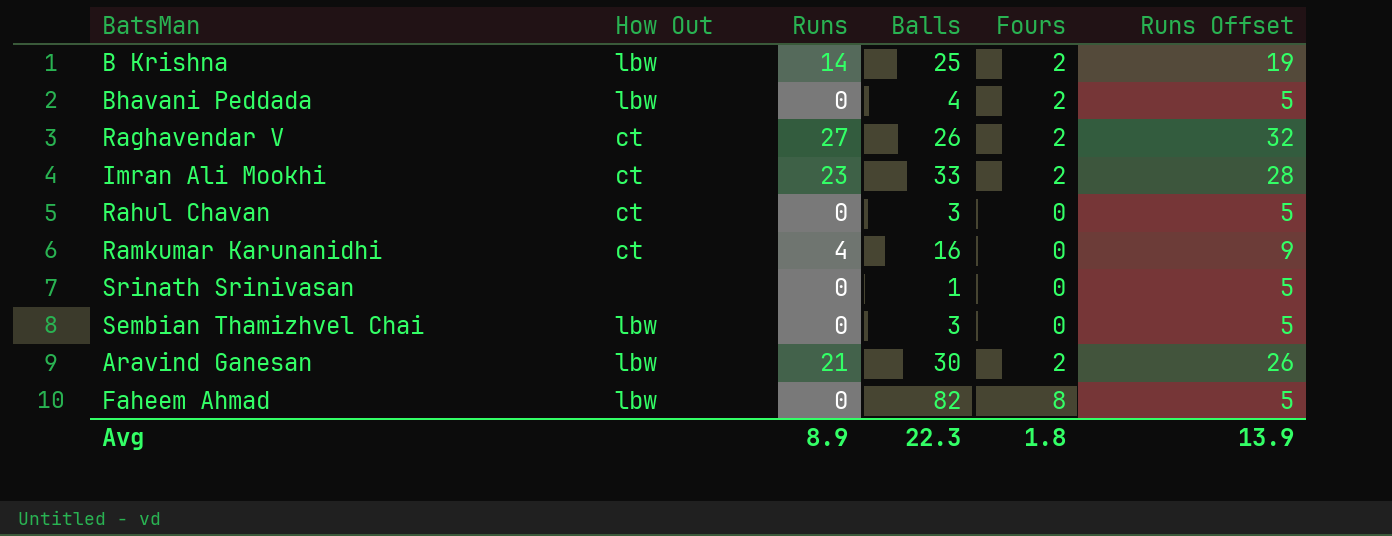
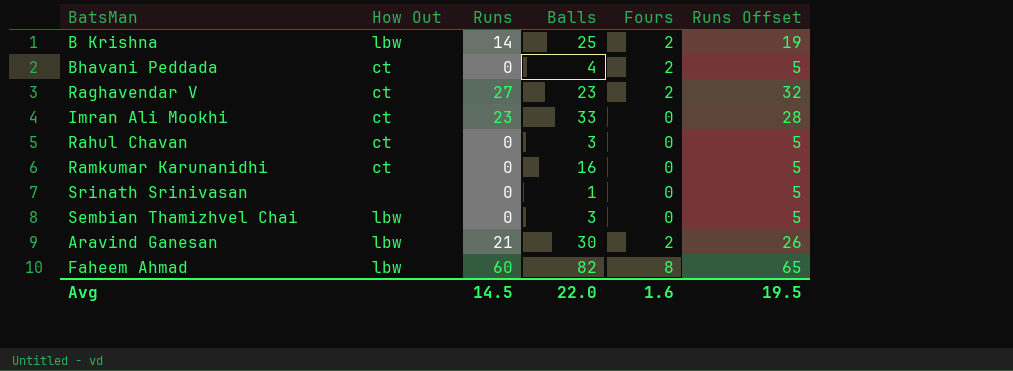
Bhavani Peddada | How Out: lbw -> ct
Raghavendar V | Balls: 26 -> 23
Imran Ali Mookhi | Fours: 2 -> 0
Ramkumar Karunanidhi | Runs: 4 -> 0
Ramkumar Karunanidhi | Runs Offset: 9 -> 5
Faheem Ahmad | Runs: 0 -> 60
Faheem Ahmad | Runs Offset: 5 -> 65
Avg | Runs: 8.9 -> 14.5
Avg | Balls: 22.3 -> 22.0
Avg | Fours: 1.8 -> 1.6
Avg | Runs Offset: 13.9 -> 19.5

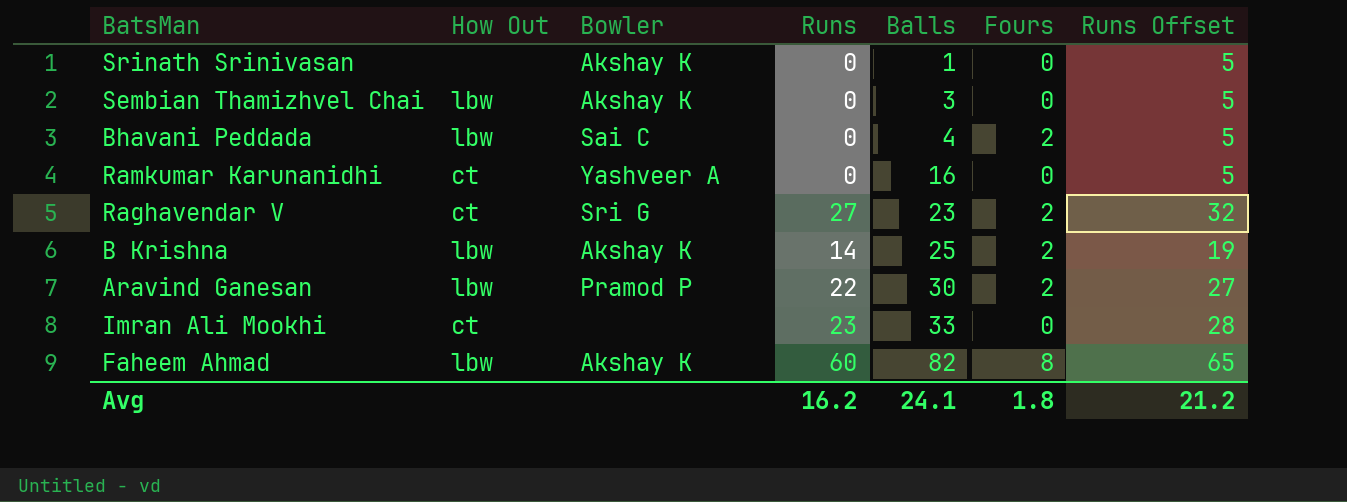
row order: none -> Balls ascending
column Bowler | position: none -> 3
row Rahul Chavan: ct | 0 | 3 | 0 | 5 -> none
Bhavani Peddada | How Out: ct -> lbw
Aravind Ganesan | Runs: 21 -> 22
Aravind Ganesan | Runs Offset: 26 -> 27
Avg | Runs: 14.5 -> 16.2
Avg | Balls: 22.0 -> 24.1
Avg | Fours: 1.6 -> 1.8
Avg | Runs Offset: 19.5 -> 21.2

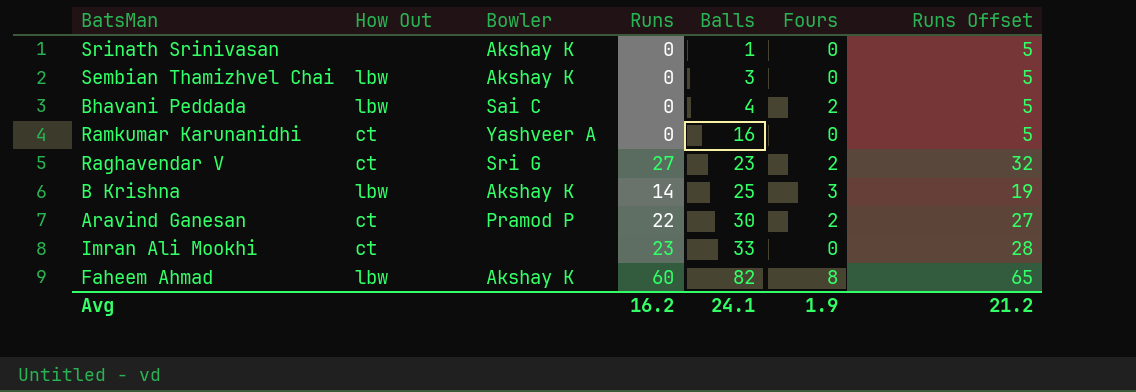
B Krishna | Fours: 2 -> 3
Aravind Ganesan | How Out: lbw -> ct
Avg | Fours: 1.8 -> 1.9

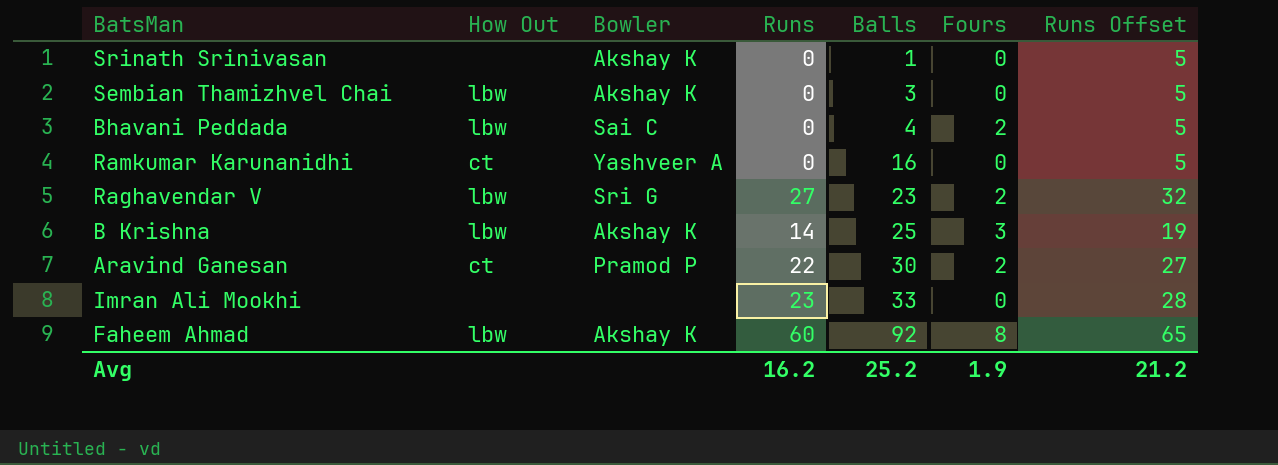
Raghavendar V | How Out: ct -> lbw
Imran Ali Mookhi | How Out: ct -> none
Faheem Ahmad | Balls: 82 -> 92
Avg | Balls: 24.1 -> 25.2

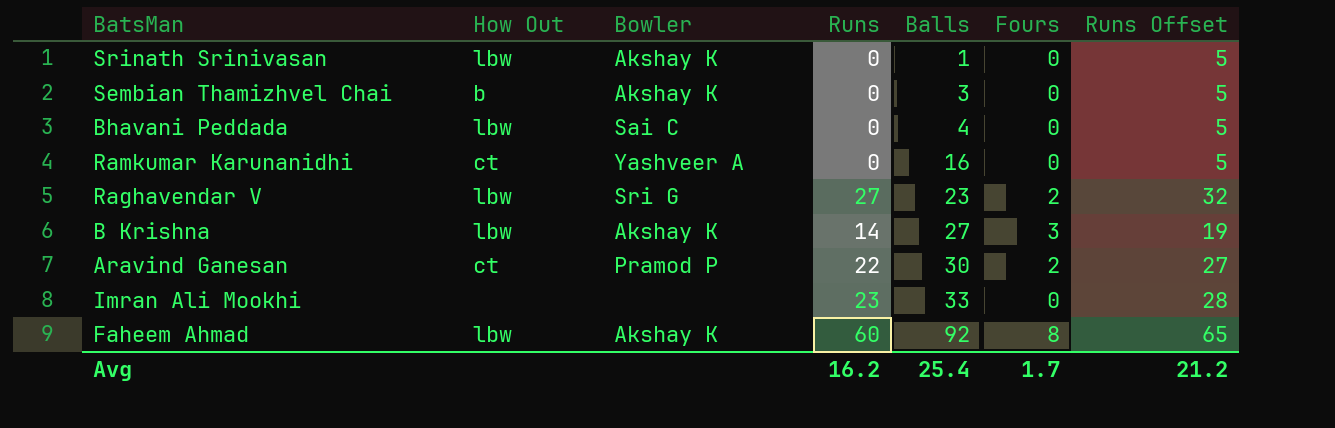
Srinath Srinivasan | How Out: none -> lbw
Sembian Thamizhvel Chai | How Out: lbw -> b
Bhavani Peddada | Fours: 2 -> 0
B Krishna | Balls: 25 -> 27
Avg | Balls: 25.2 -> 25.4
Avg | Fours: 1.9 -> 1.7

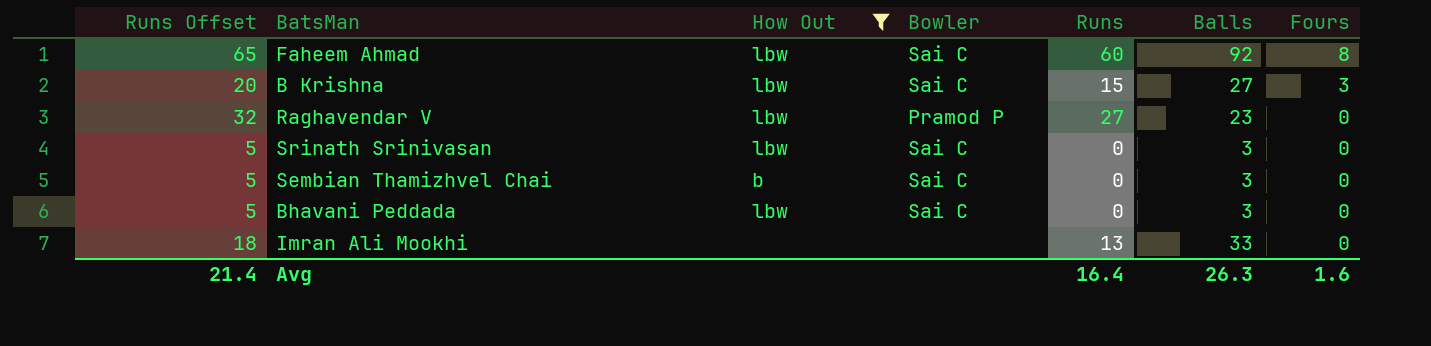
filter: none -> How Out != ct
row order: Balls ascending -> Fours descending
column Runs Offset | position: 7 -> 1
Faheem Ahmad | Bowler: Akshay K -> Sai C
B Krishna | Runs Offset: 19 -> 20
B Krishna | Bowler: Akshay K -> Sai C
B Krishna | Runs: 14 -> 15
Raghavendar V | Bowler: Sri G -> Pramod P
Raghavendar V | Fours: 2 -> 0
Srinath Srinivasan | Bowler: Akshay K -> Sai C
Srinath Srinivasan | Balls: 1 -> 3
Sembian Thamizhvel Chai | Bowler: Akshay K -> Sai C
Bhavani Peddada | Balls: 4 -> 3
Imran Ali Mookhi | Runs Offset: 28 -> 18
Imran Ali Mookhi | Runs: 23 -> 13
Avg | Runs Offset: 21.2 -> 21.4
Avg | Runs: 16.2 -> 16.4
Avg | Balls: 25.4 -> 26.3
Avg | Fours: 1.7 -> 1.6

